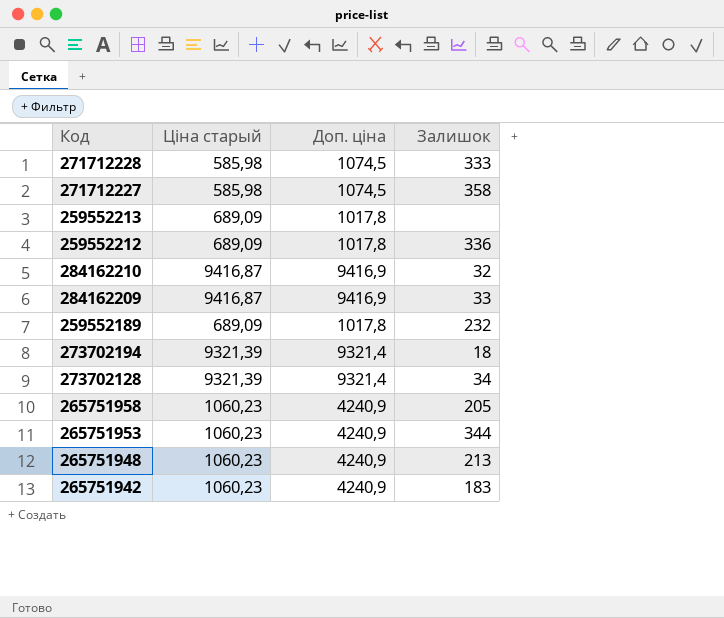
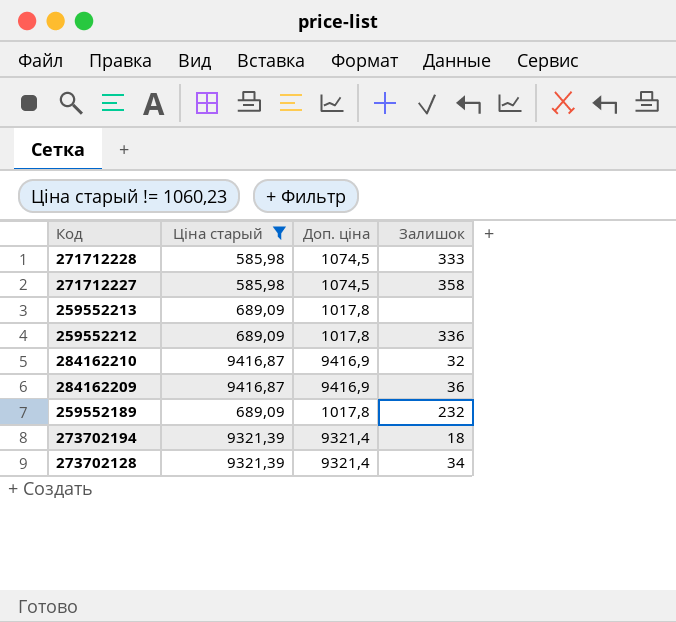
filter: none -> Ціна старый != 1060,23
284162209 | Залишок: 33 -> 36

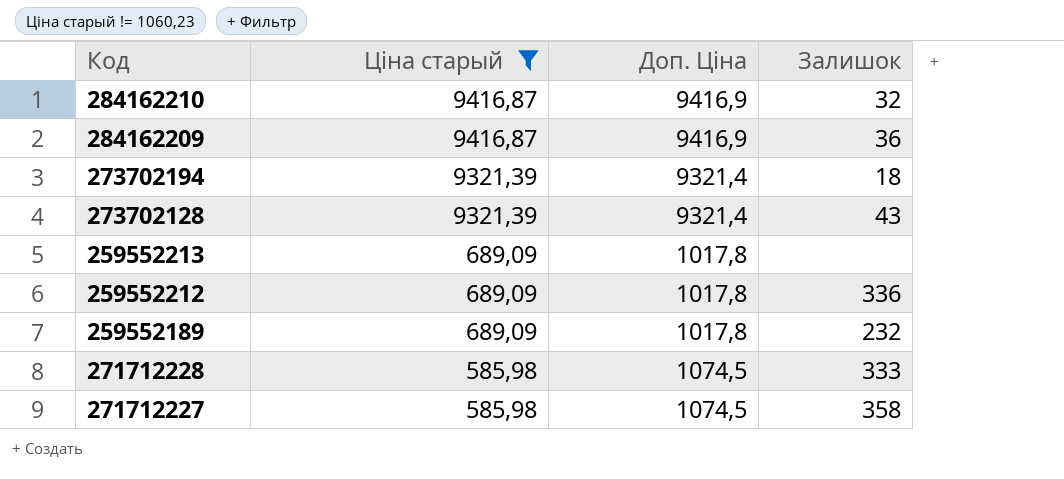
row order: none -> Ціна старый descending
column name: Доп. ціна -> Доп. Ціна
273702128 | Залишок: 34 -> 43

